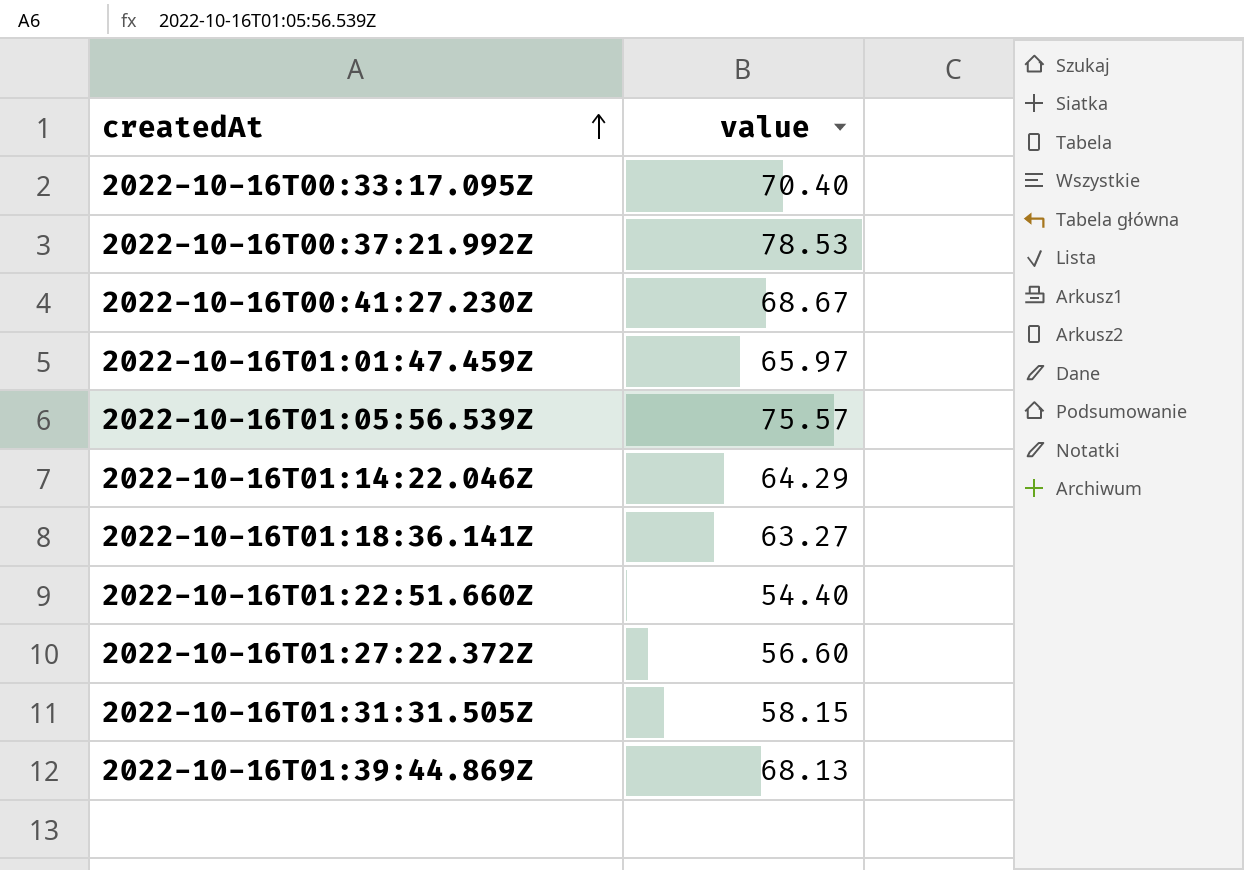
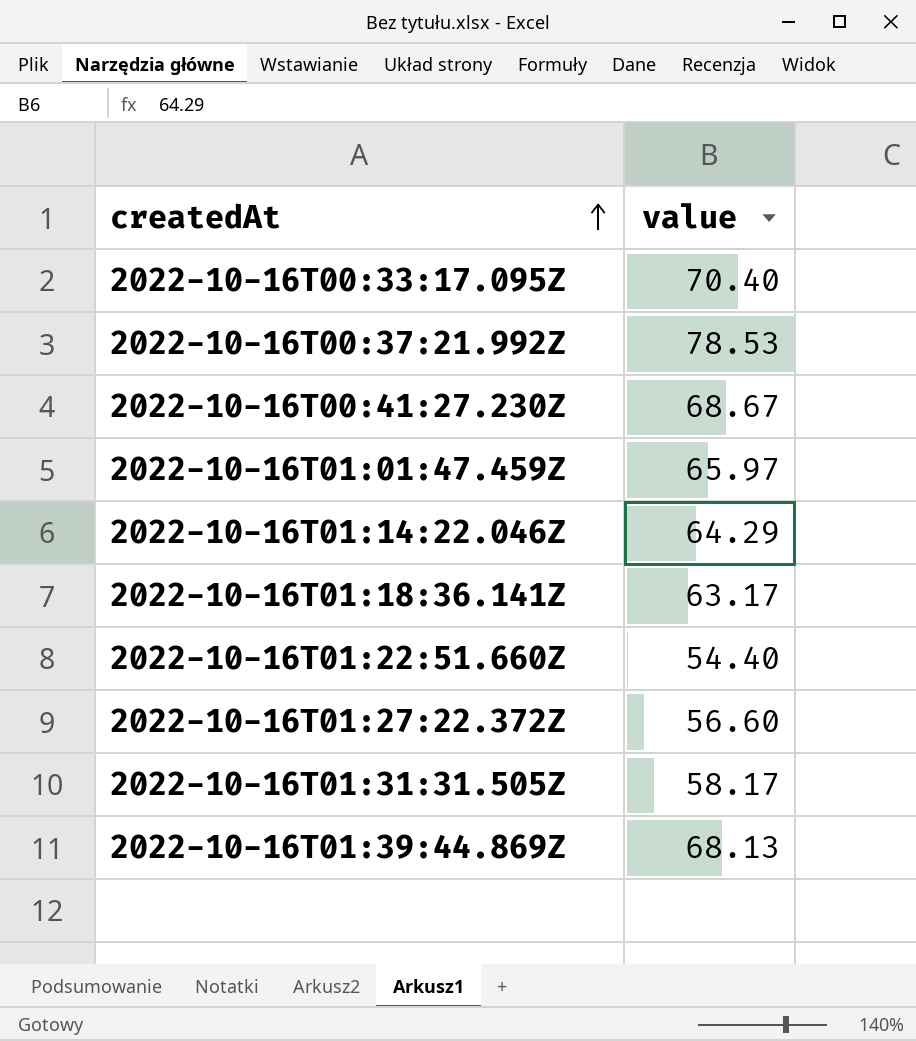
row 2022-10-16T01:05:56.539Z: 75.57 -> none
2022-10-16T01:18:36.141Z | value: 63.27 -> 63.17
2022-10-16T01:31:31.505Z | value: 58.15 -> 58.17

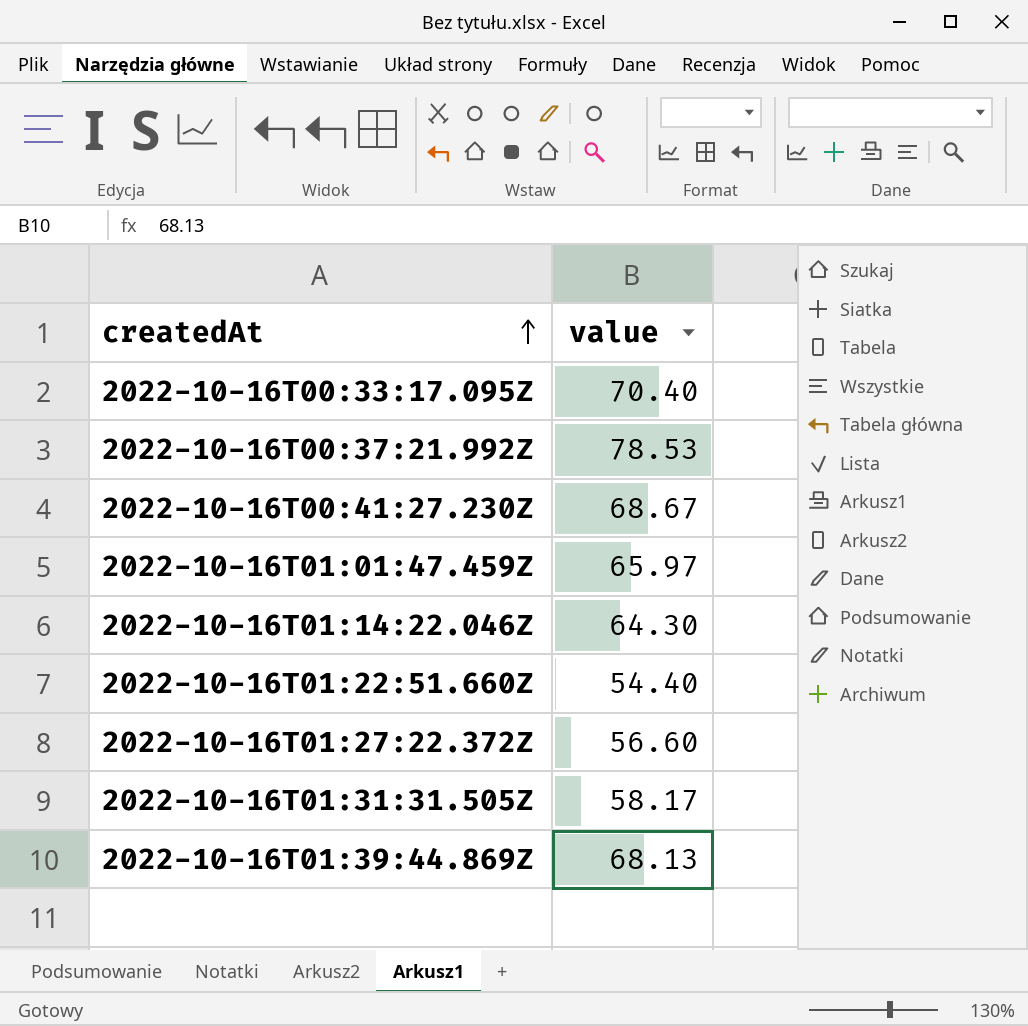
row 2022-10-16T01:18:36.141Z: 63.17 -> none
2022-10-16T01:14:22.046Z | value: 64.29 -> 64.30

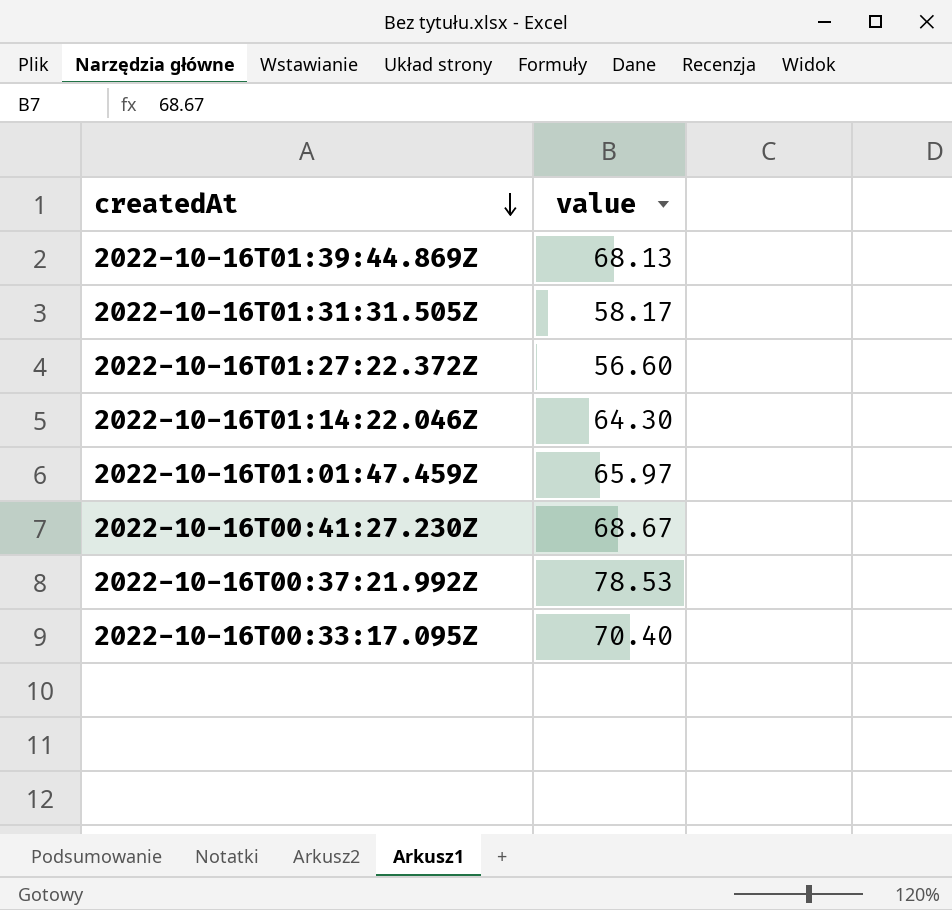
row order: createdAt ascending -> createdAt descending
row 2022-10-16T01:22:51.660Z: 54.40 -> none

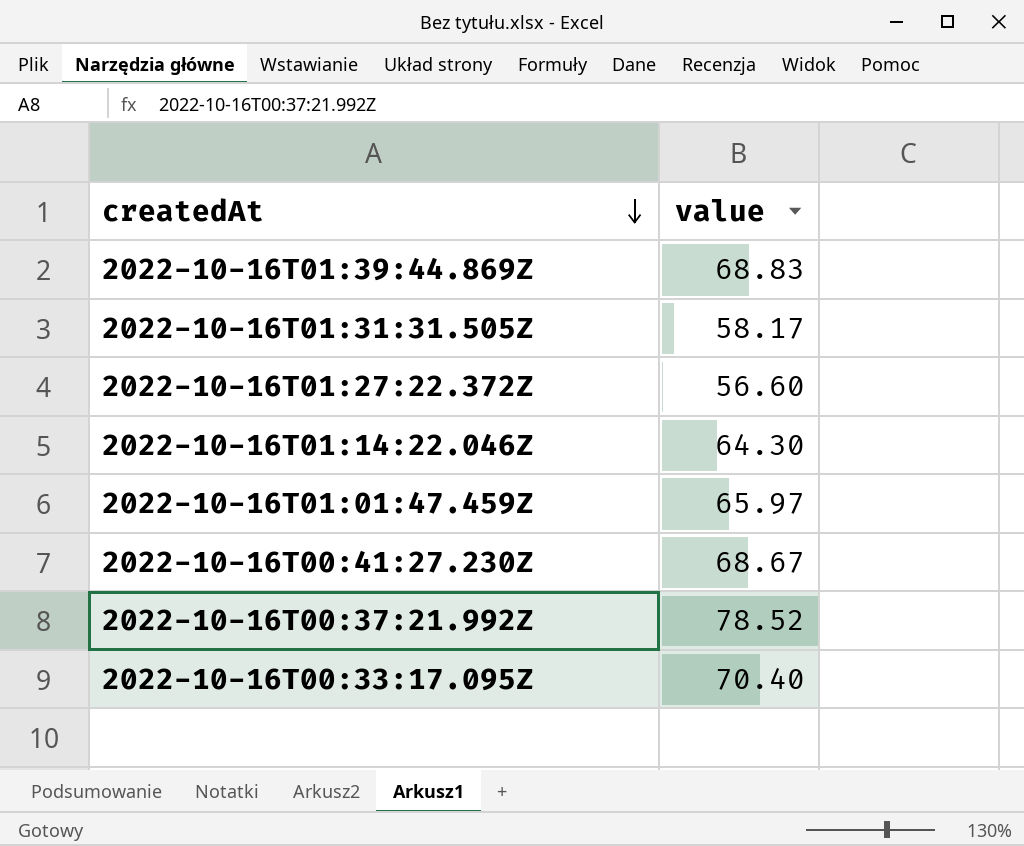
2022-10-16T01:39:44.869Z | value: 68.13 -> 68.83
2022-10-16T00:37:21.992Z | value: 78.53 -> 78.52

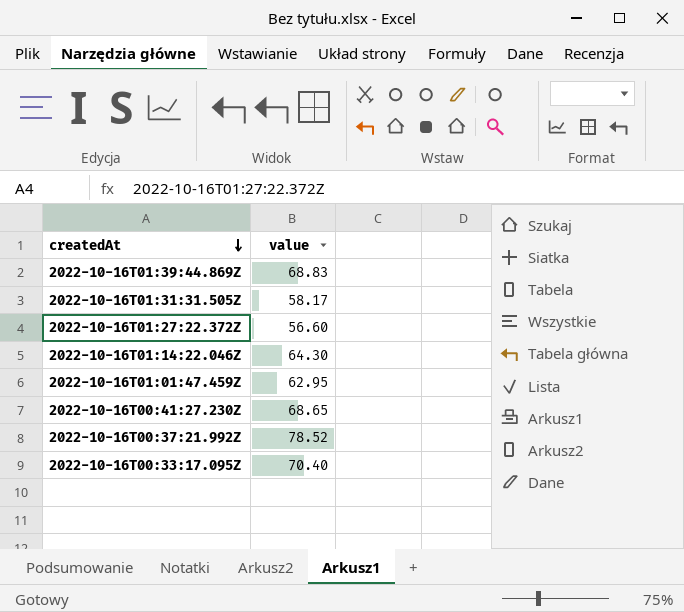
2022-10-16T01:01:47.459Z | value: 65.97 -> 62.95
2022-10-16T00:41:27.230Z | value: 68.67 -> 68.65

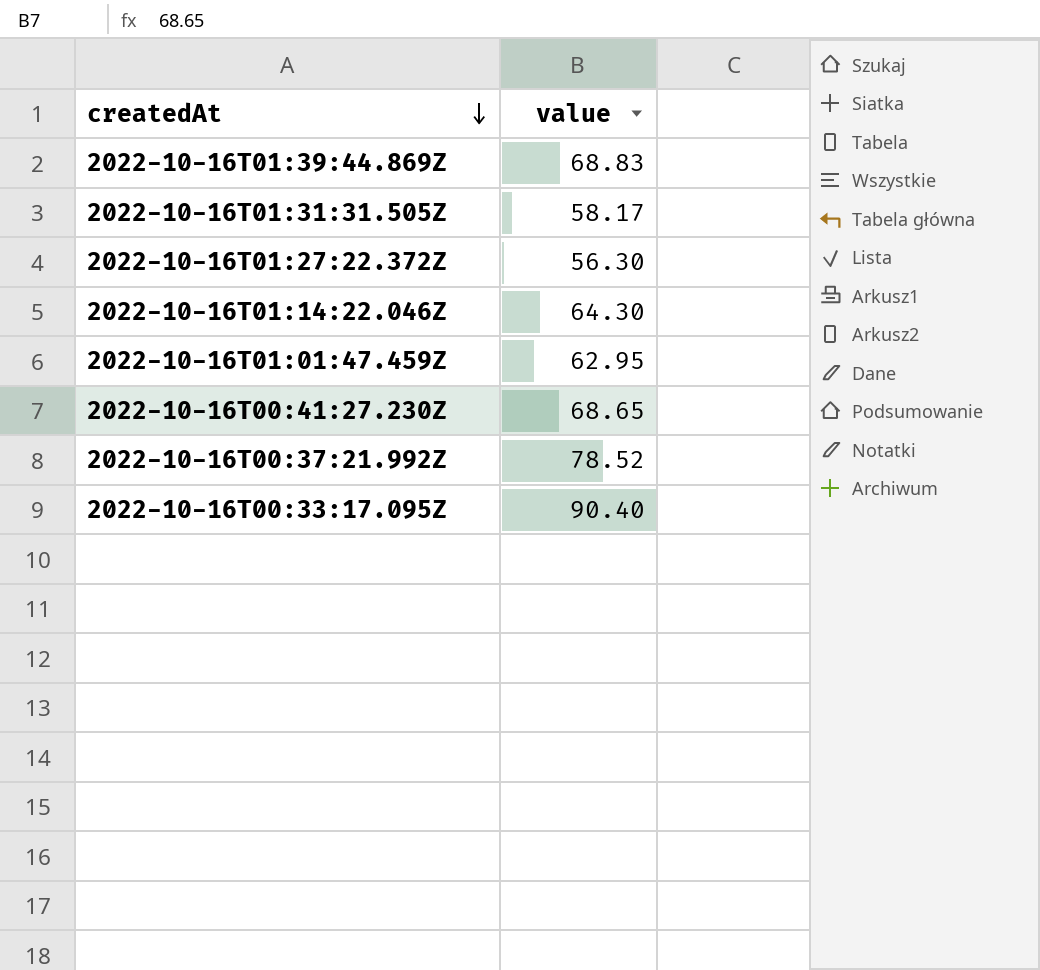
2022-10-16T01:27:22.372Z | value: 56.60 -> 56.30
2022-10-16T00:33:17.095Z | value: 70.40 -> 90.40

